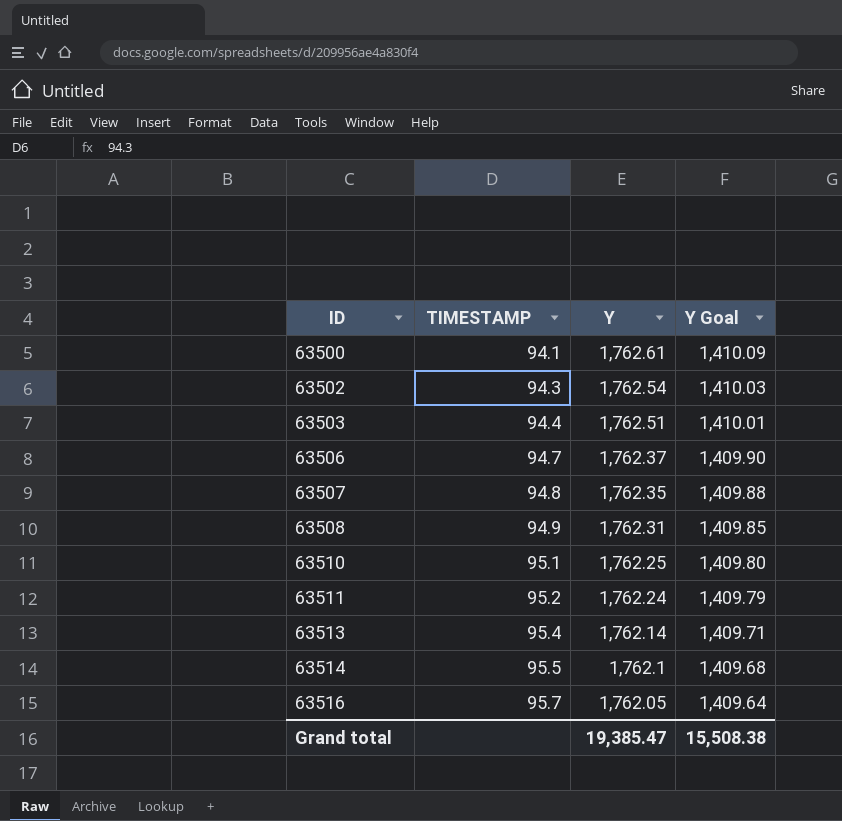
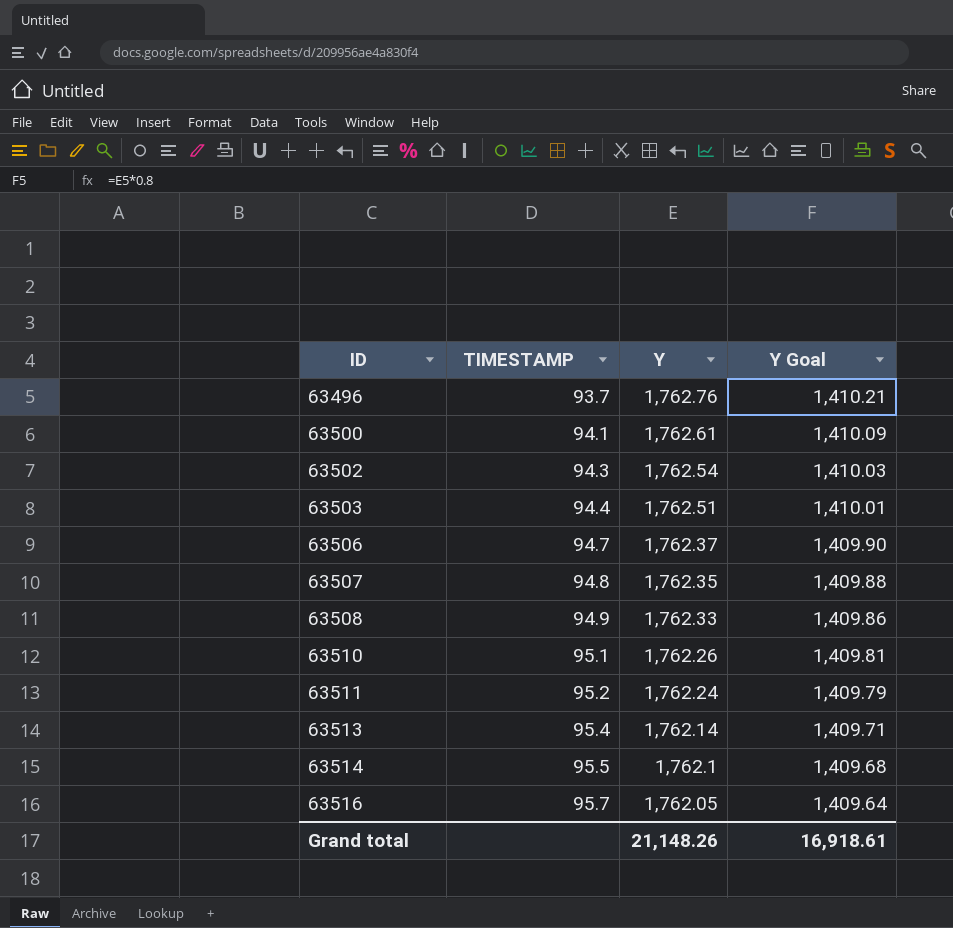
row 63496: none -> 93.7 | 1,762.76 | 1,410.21
63508 | Y: 1,762.31 -> 1,762.33
63508 | Y Goal: 1,409.85 -> 1,409.86
63510 | Y: 1,762.25 -> 1,762.26
63510 | Y Goal: 1,409.80 -> 1,409.81
Grand total | Y: 19,385.47 -> 21,148.26
Grand total | Y Goal: 15,508.38 -> 16,918.61

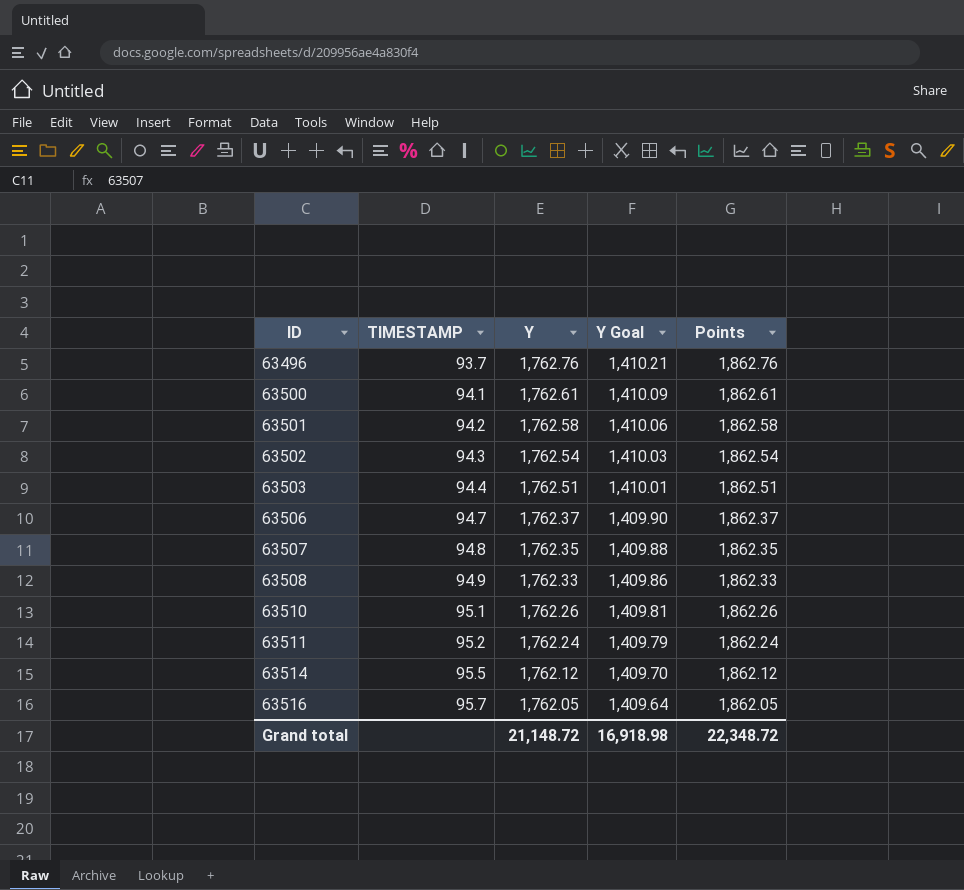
column Points | formula: none -> [Y] + 100
row 63513: 95.4 | 1,762.14 | 1,409.71 -> none
row 63501: none -> 94.2 | 1,762.58 | 1,410.06 | 1,862.58
63514 | Y: 1,762.1 -> 1,762.12
63514 | Y Goal: 1,409.68 -> 1,409.70
Grand total | Y: 21,148.26 -> 21,148.72
Grand total | Y Goal: 16,918.61 -> 16,918.98

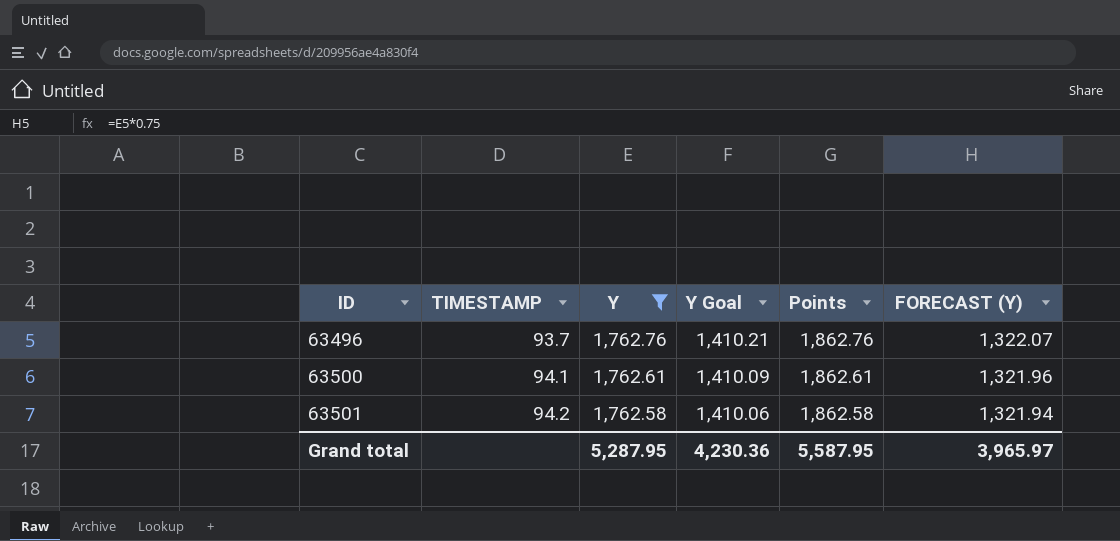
filter: none -> Y >= 1,762.58
column FORECAST (Y) | formula: none -> [Y] * 0.75
Grand total | Y: 21,148.72 -> 5,287.95
Grand total | Y Goal: 16,918.98 -> 4,230.36
Grand total | Points: 22,348.72 -> 5,587.95

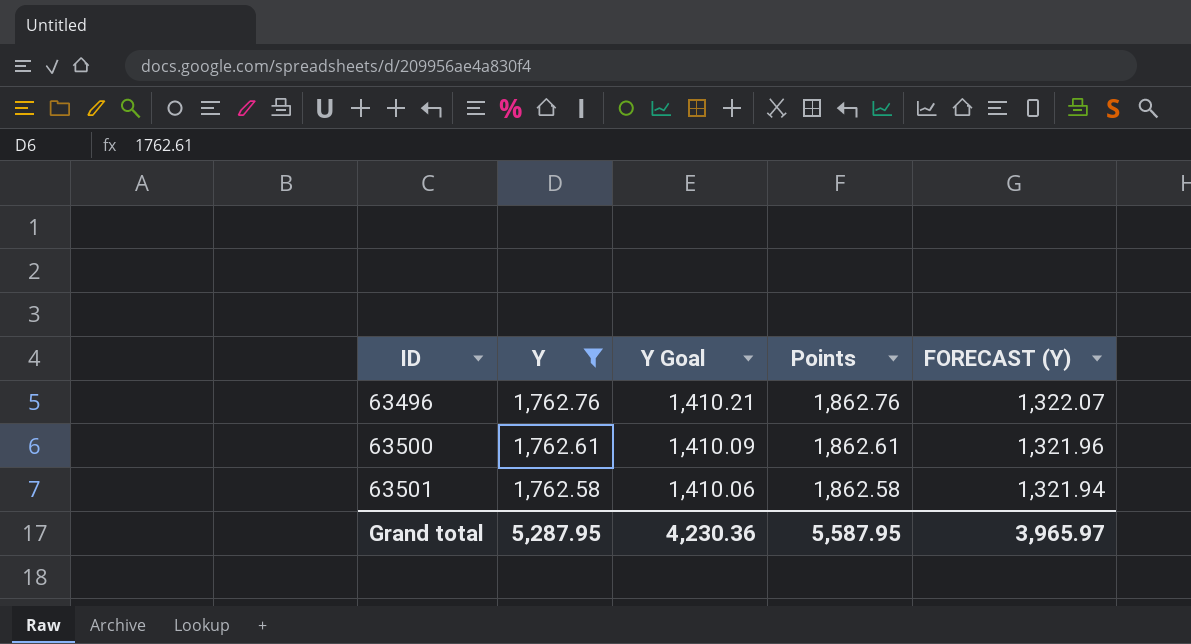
column TIMESTAMP | position: 2 -> none

